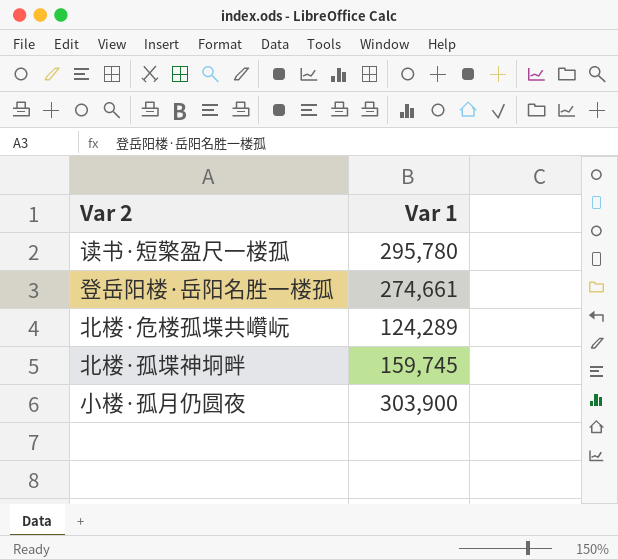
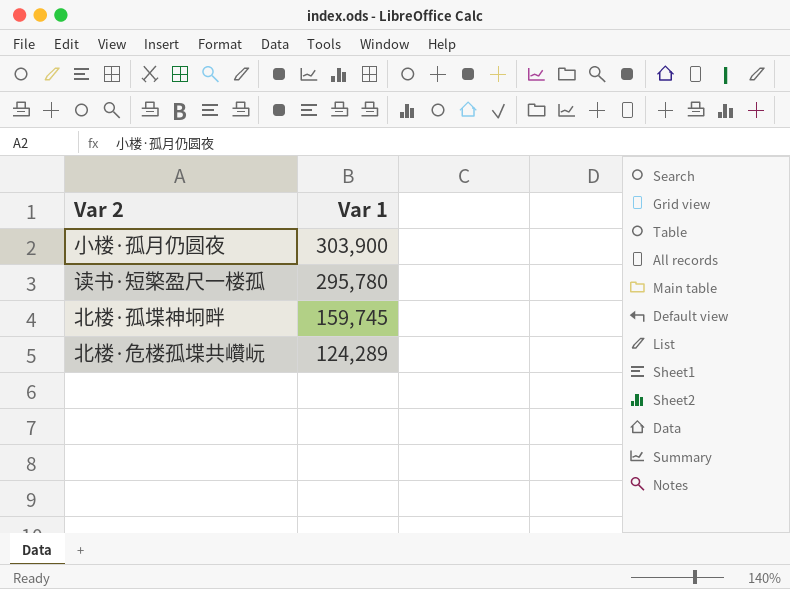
row order: none -> Var 1 descending
row 登岳阳楼·岳阳名胜一楼孤: 274,661 -> none

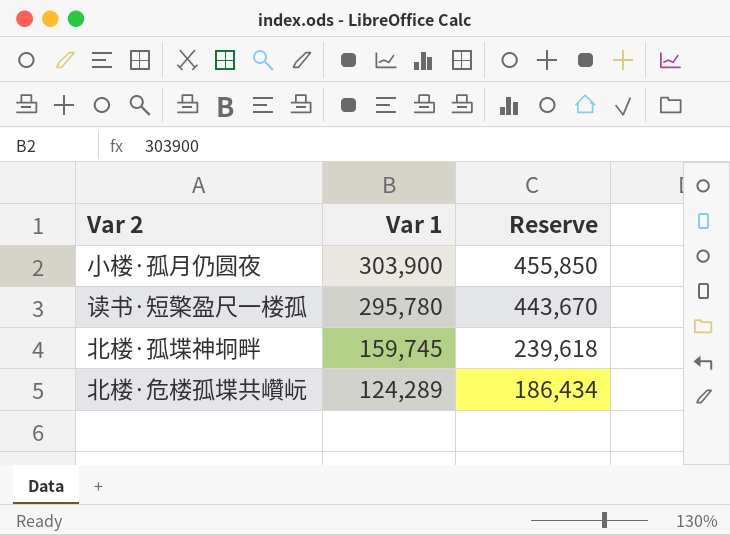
column Reserve | formula: none -> [Var 1] * 1.5

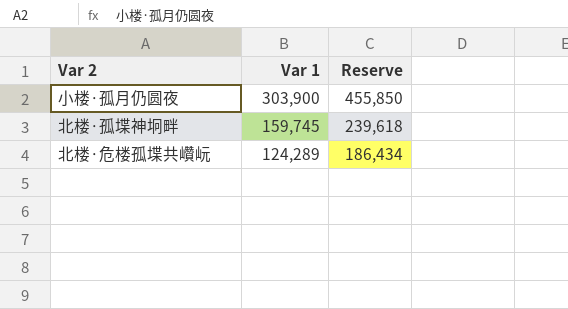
row 读书·短檠盈尺一楼孤: 295,780 | 443,670 -> none

